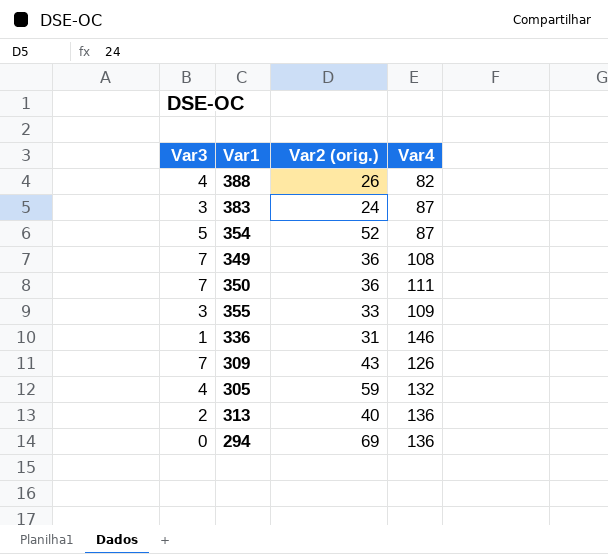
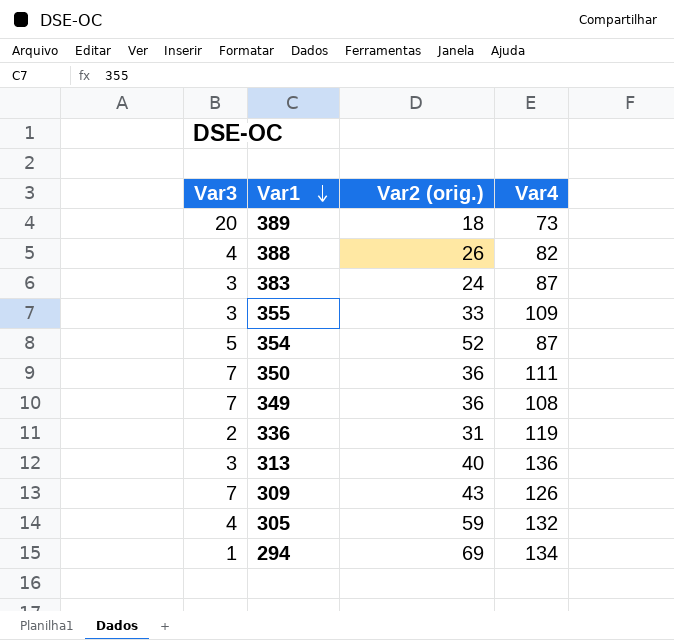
row order: none -> Var1 descending
row 389: none -> 20 | 18 | 73
336 | Var3: 1 -> 2
336 | Var4: 146 -> 119
313 | Var3: 2 -> 3
294 | Var3: 0 -> 1
294 | Var4: 136 -> 134

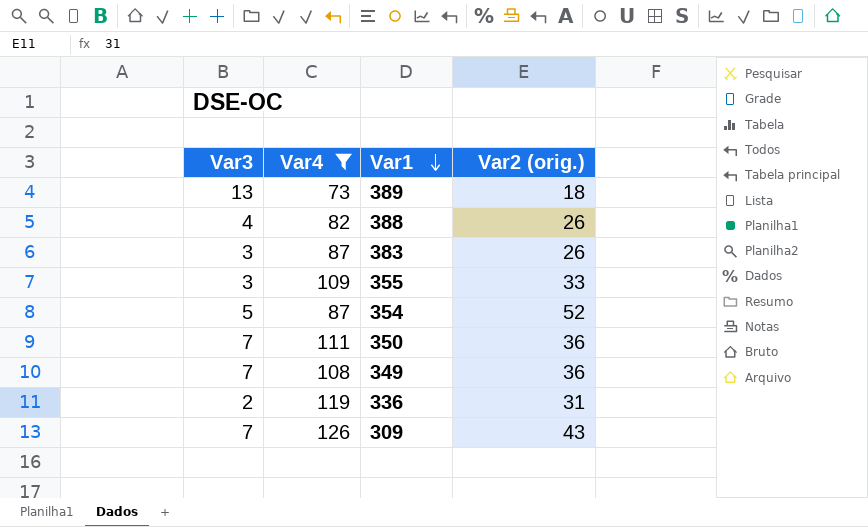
filter: none -> Var4 <= 126
column Var4 | position: 4 -> 2
389 | Var3: 20 -> 13
383 | Var2 (orig.): 24 -> 26

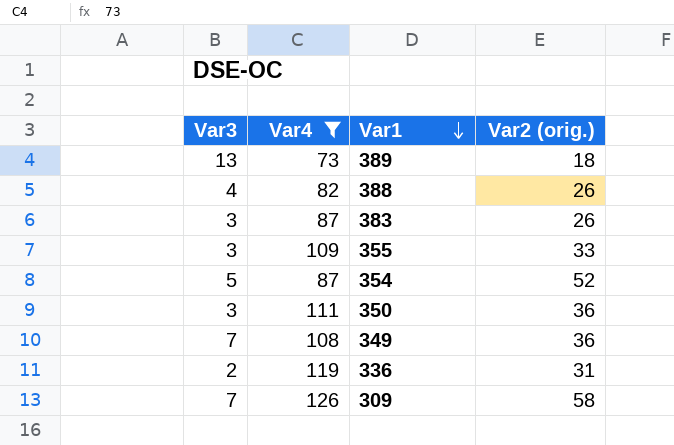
350 | Var3: 7 -> 3
309 | Var2 (orig.): 43 -> 58

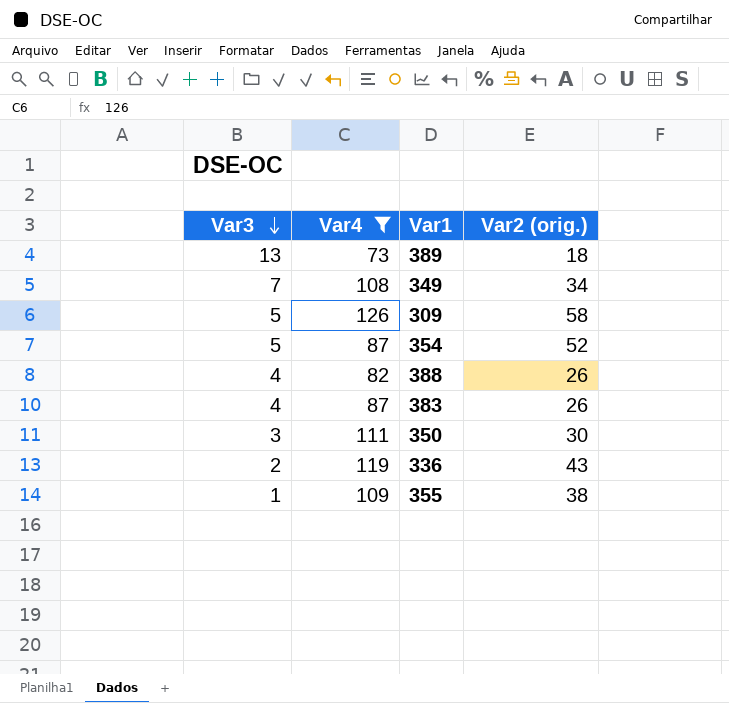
row order: Var1 descending -> Var3 descending
349 | Var2 (orig.): 36 -> 34
309 | Var3: 7 -> 5
383 | Var3: 3 -> 4
350 | Var2 (orig.): 36 -> 30
336 | Var2 (orig.): 31 -> 43
355 | Var3: 3 -> 1
355 | Var2 (orig.): 33 -> 38

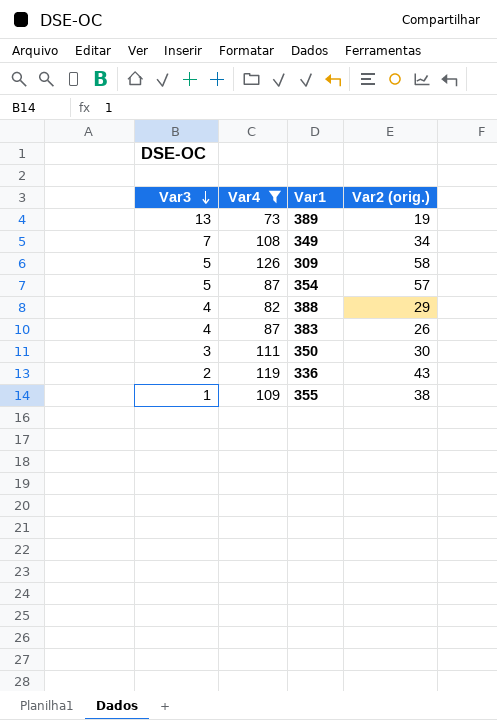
389 | Var2 (orig.): 18 -> 19
354 | Var2 (orig.): 52 -> 57
388 | Var2 (orig.): 26 -> 29

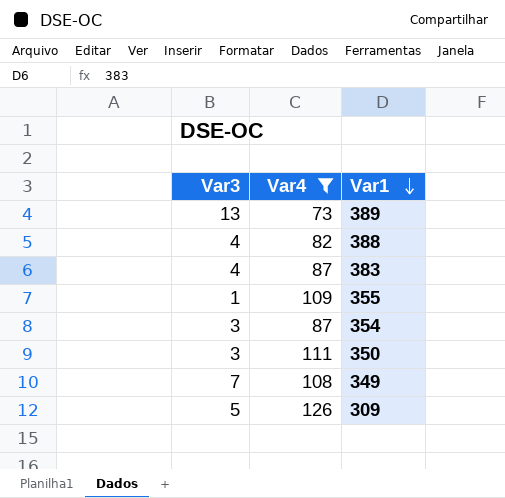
row order: Var3 descending -> Var1 descending
column Var2 (orig.) | position: 4 -> none
row 336: 2 | 119 | 43 -> none
354 | Var3: 5 -> 3

